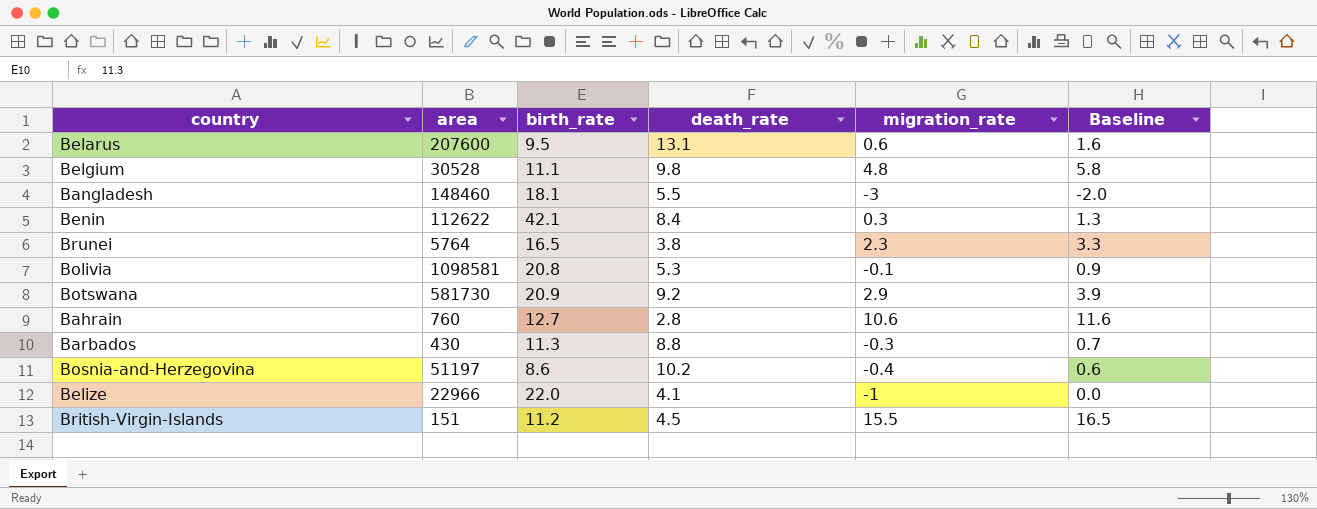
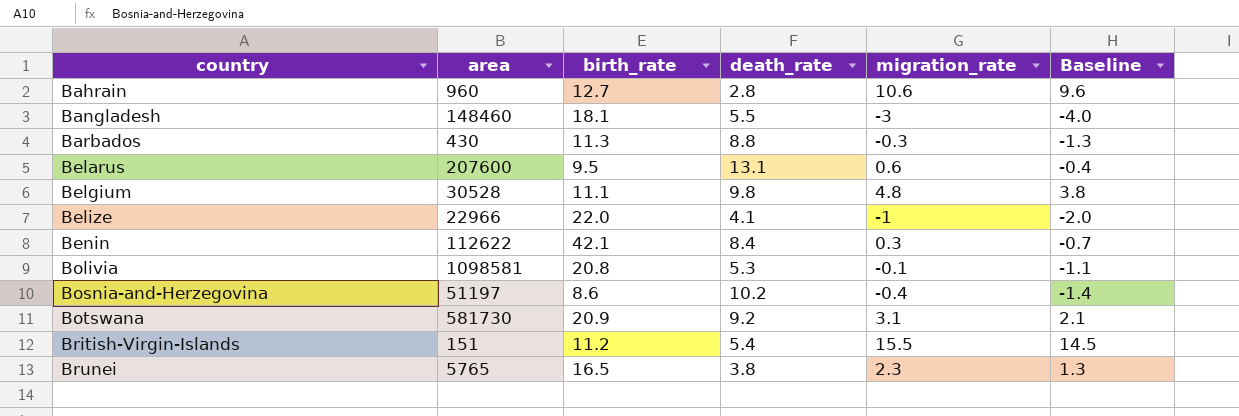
row order: none -> country ascending
column Baseline | formula: [migration_rate] + 1 -> [migration_rate] - 1
Bahrain | area: 760 -> 960
Botswana | migration_rate: 2.9 -> 3.1
British-Virgin-Islands | death_rate: 4.5 -> 5.4
Brunei | area: 5764 -> 5765

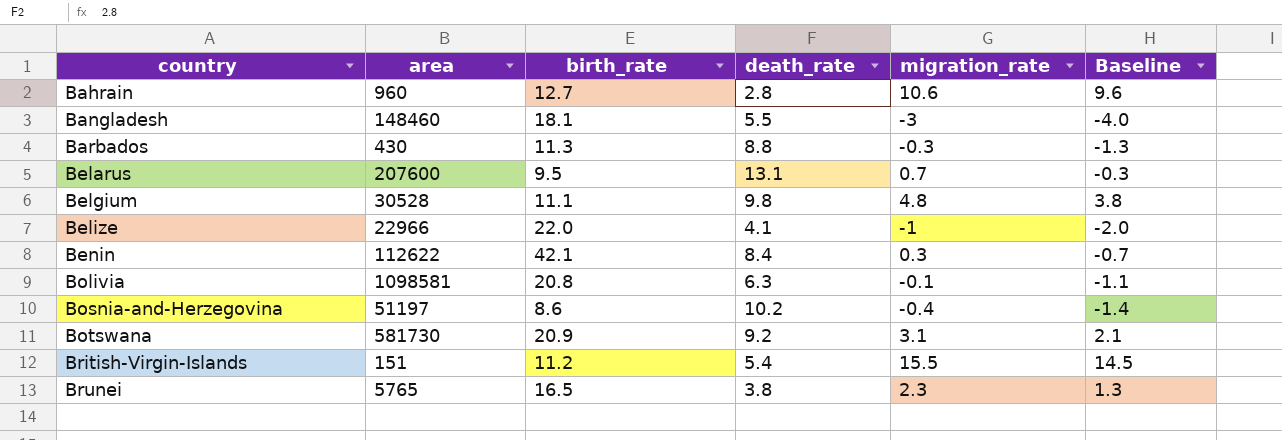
Belarus | migration_rate: 0.6 -> 0.7
Belarus | Baseline: -0.4 -> -0.3
Bolivia | death_rate: 5.3 -> 6.3

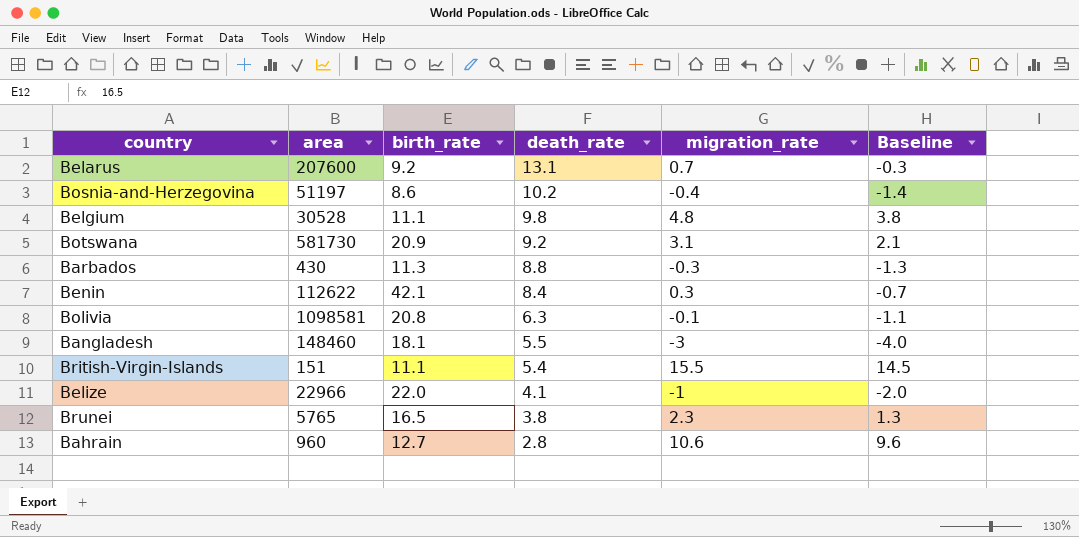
row order: country ascending -> death_rate descending
Belarus | birth_rate: 9.5 -> 9.2
British-Virgin-Islands | birth_rate: 11.2 -> 11.1

